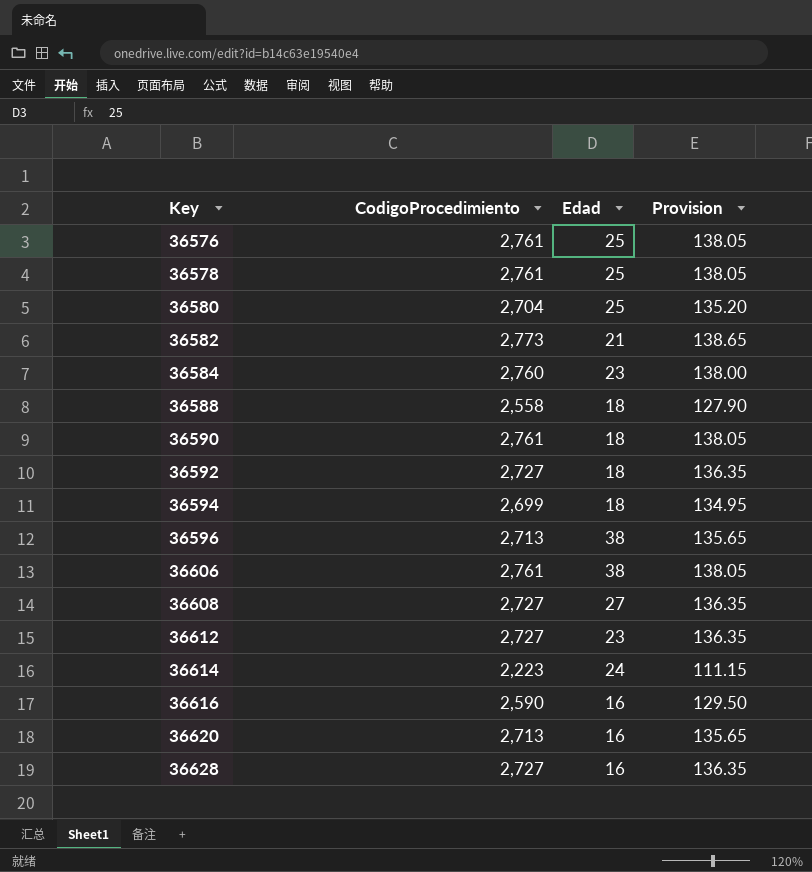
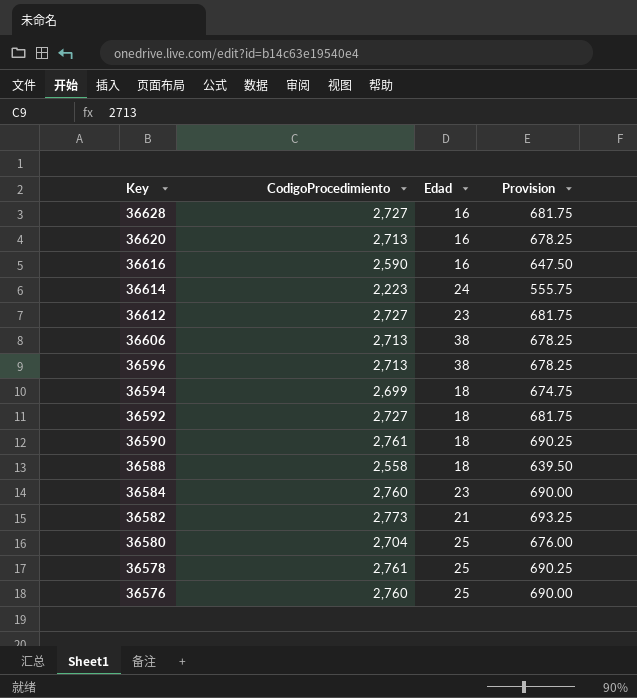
row order: Key ascending -> Key descending
column Provision | formula: [CodigoProcedimiento] * 0.05 -> [CodigoProcedimiento] * 0.25
row 36608: 2,727 | 27 | 136.35 -> none
36606 | CodigoProcedimiento: 2,761 -> 2,713
36576 | CodigoProcedimiento: 2,761 -> 2,760

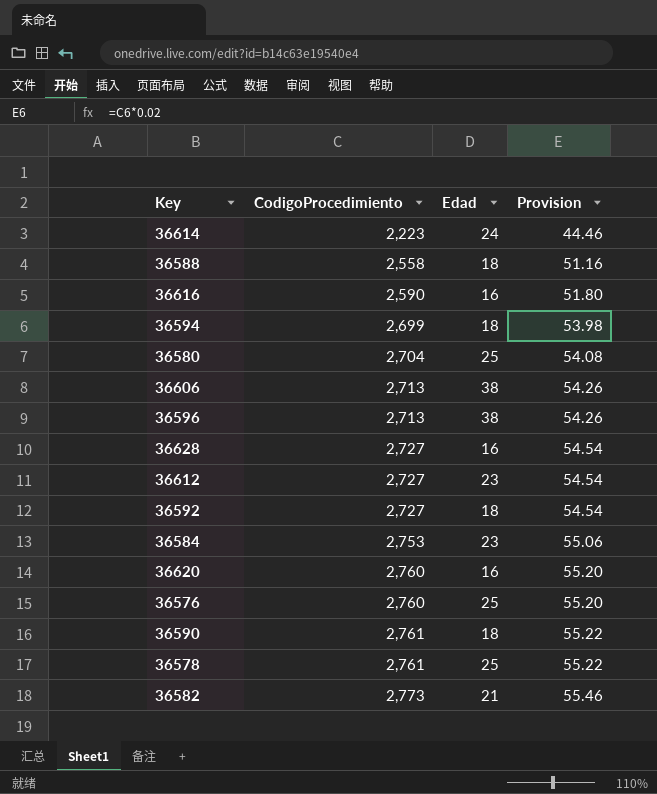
row order: Key descending -> CodigoProcedimiento ascending
column Provision | formula: [CodigoProcedimiento] * 0.25 -> [CodigoProcedimiento] * 0.02
36584 | CodigoProcedimiento: 2,760 -> 2,753
36620 | CodigoProcedimiento: 2,713 -> 2,760

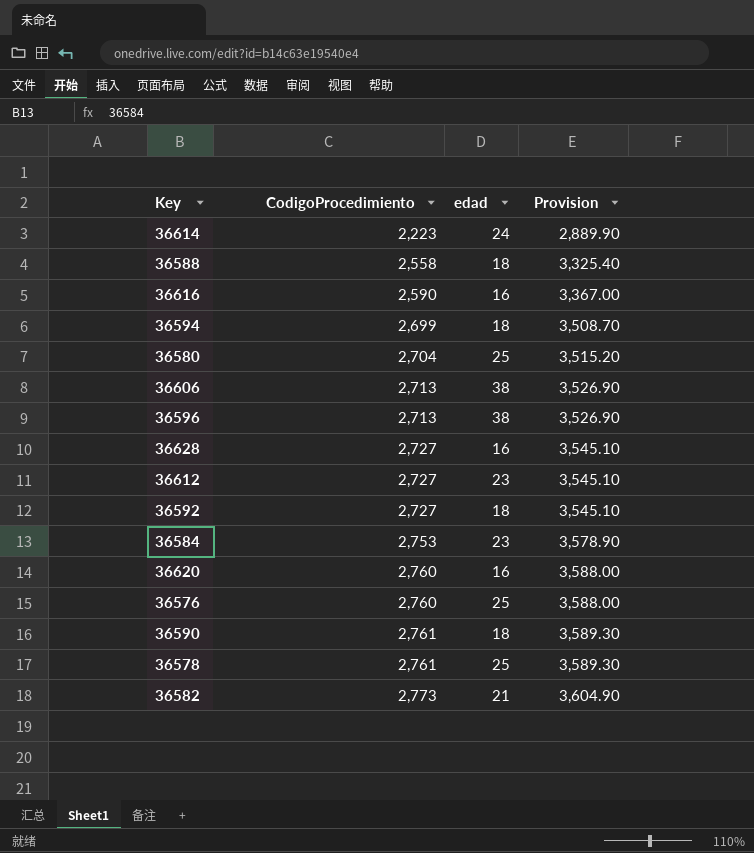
column name: Edad -> edad
column Provision | formula: [CodigoProcedimiento] * 0.02 -> [CodigoProcedimiento] * 1.3

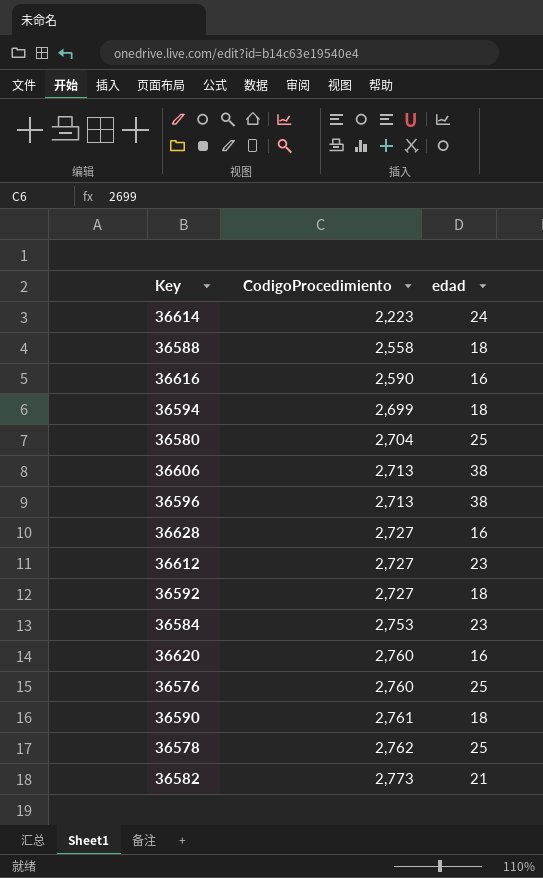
column Provision | formula: [CodigoProcedimiento] * 1.3 -> none
36578 | CodigoProcedimiento: 2,761 -> 2,762

